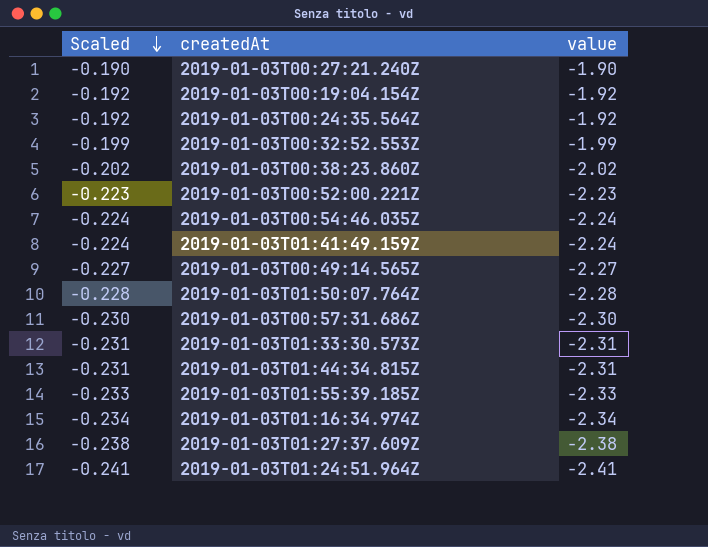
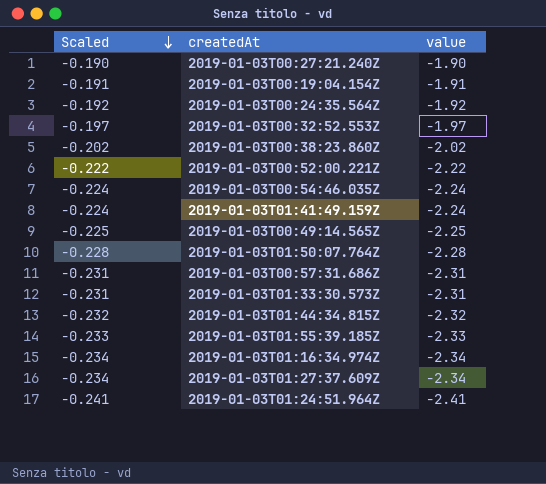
2019-01-03T00:19:04.154Z | Scaled: -0.192 -> -0.191
2019-01-03T00:19:04.154Z | value: -1.92 -> -1.91
2019-01-03T00:32:52.553Z | Scaled: -0.199 -> -0.197
2019-01-03T00:32:52.553Z | value: -1.99 -> -1.97
2019-01-03T00:52:00.221Z | Scaled: -0.223 -> -0.222
2019-01-03T00:52:00.221Z | value: -2.23 -> -2.22
2019-01-03T00:49:14.565Z | Scaled: -0.227 -> -0.225
2019-01-03T00:49:14.565Z | value: -2.27 -> -2.25
2019-01-03T00:57:31.686Z | Scaled: -0.230 -> -0.231
2019-01-03T00:57:31.686Z | value: -2.30 -> -2.31
2019-01-03T01:44:34.815Z | Scaled: -0.231 -> -0.232
2019-01-03T01:44:34.815Z | value: -2.31 -> -2.32
2019-01-03T01:27:37.609Z | Scaled: -0.238 -> -0.234
2019-01-03T01:27:37.609Z | value: -2.38 -> -2.34

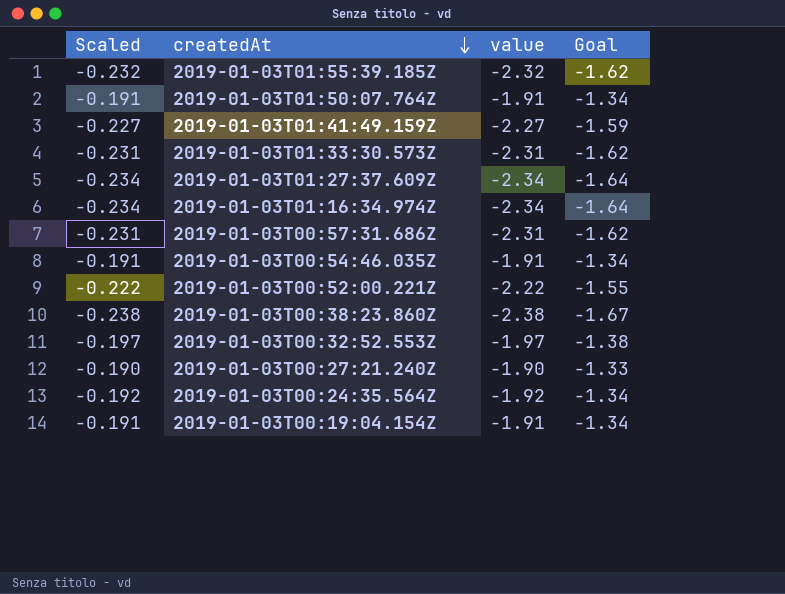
row order: Scaled descending -> createdAt descending
column Goal | formula: none -> [value] * 0.7
row 2019-01-03T00:49:14.565Z: -0.225 | -2.25 -> none
row 2019-01-03T01:44:34.815Z: -0.232 | -2.32 -> none
row 2019-01-03T01:24:51.964Z: -0.241 | -2.41 -> none
2019-01-03T01:55:39.185Z | Scaled: -0.233 -> -0.232
2019-01-03T01:55:39.185Z | value: -2.33 -> -2.32
2019-01-03T01:50:07.764Z | Scaled: -0.228 -> -0.191
2019-01-03T01:50:07.764Z | value: -2.28 -> -1.91
2019-01-03T01:41:49.159Z | Scaled: -0.224 -> -0.227
2019-01-03T01:41:49.159Z | value: -2.24 -> -2.27
2019-01-03T00:54:46.035Z | Scaled: -0.224 -> -0.191
2019-01-03T00:54:46.035Z | value: -2.24 -> -1.91
2019-01-03T00:38:23.860Z | Scaled: -0.202 -> -0.238
2019-01-03T00:38:23.860Z | value: -2.02 -> -2.38

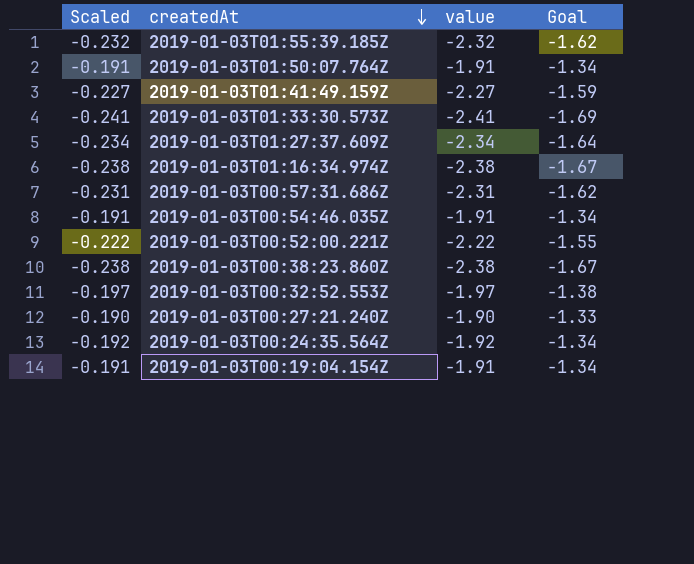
2019-01-03T01:33:30.573Z | Scaled: -0.231 -> -0.241
2019-01-03T01:33:30.573Z | value: -2.31 -> -2.41
2019-01-03T01:33:30.573Z | Goal: -1.62 -> -1.69
2019-01-03T01:16:34.974Z | Scaled: -0.234 -> -0.238
2019-01-03T01:16:34.974Z | value: -2.34 -> -2.38
2019-01-03T01:16:34.974Z | Goal: -1.64 -> -1.67

